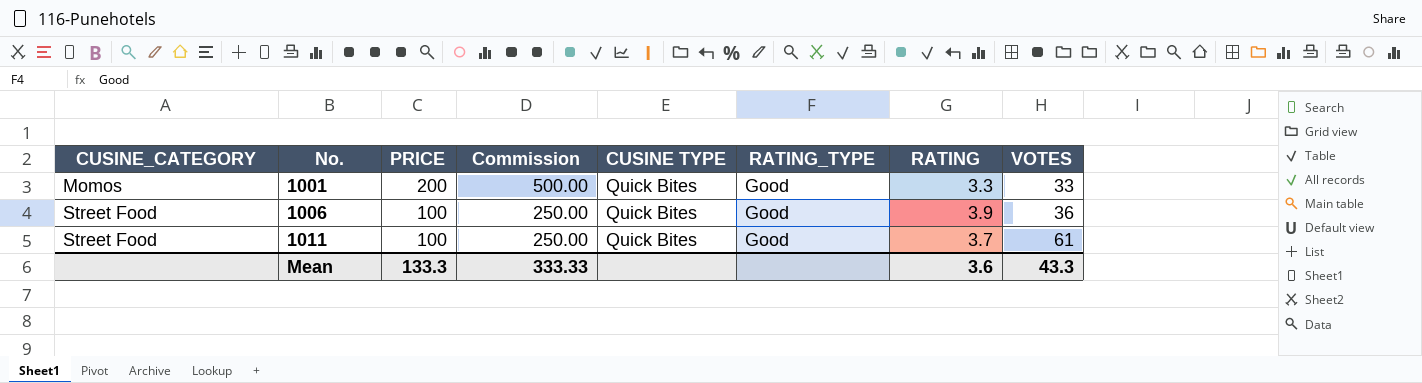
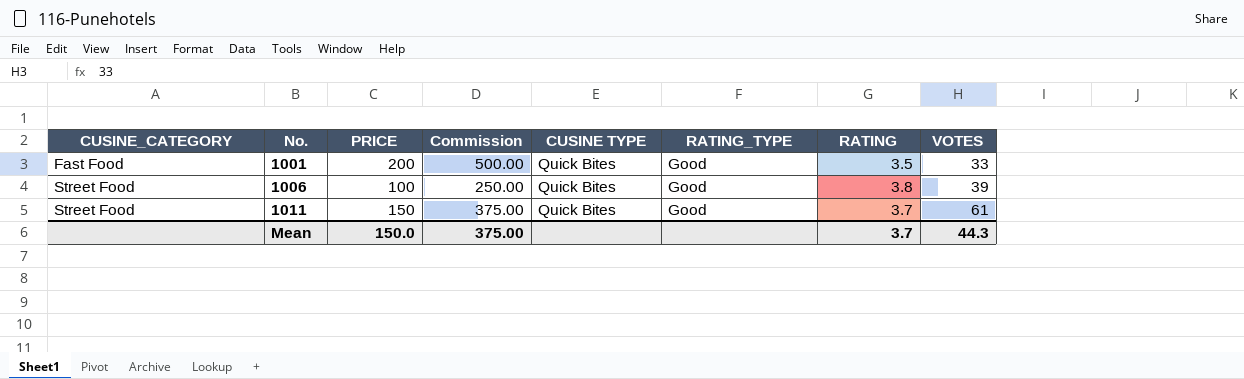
1001 | CUSINE_CATEGORY: Momos -> Fast Food
1001 | RATING: 3.3 -> 3.5
1006 | RATING: 3.9 -> 3.8
1006 | VOTES: 36 -> 39
1011 | PRICE: 100 -> 150
1011 | Commission: 250.00 -> 375.00
Mean | PRICE: 133.3 -> 150.0
Mean | Commission: 333.33 -> 375.00
Mean | RATING: 3.6 -> 3.7
Mean | VOTES: 43.3 -> 44.3

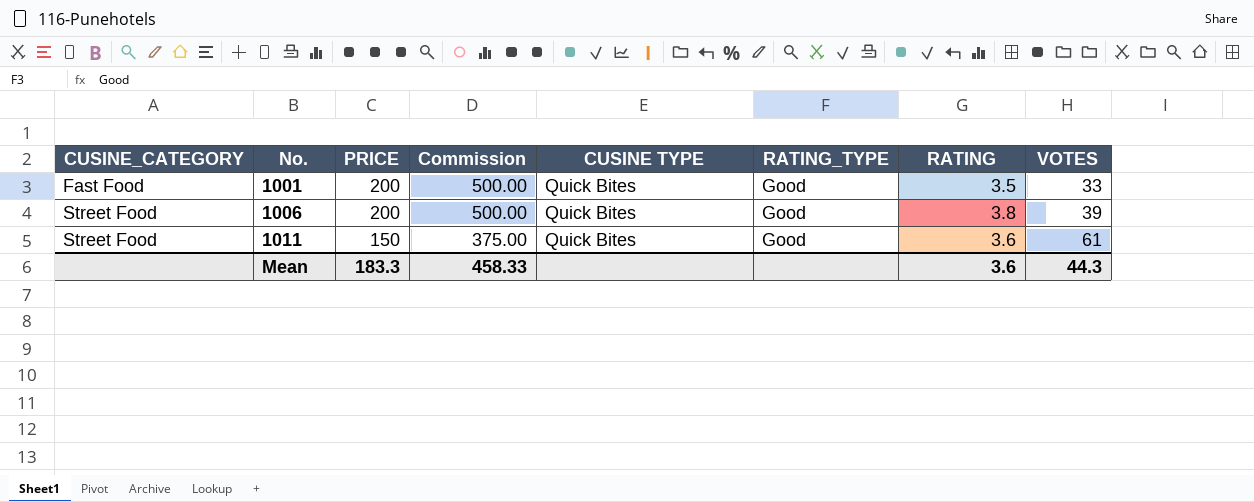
1006 | PRICE: 100 -> 200
1006 | Commission: 250.00 -> 500.00
1011 | RATING: 3.7 -> 3.6
Mean | PRICE: 150.0 -> 183.3
Mean | Commission: 375.00 -> 458.33
Mean | RATING: 3.7 -> 3.6

